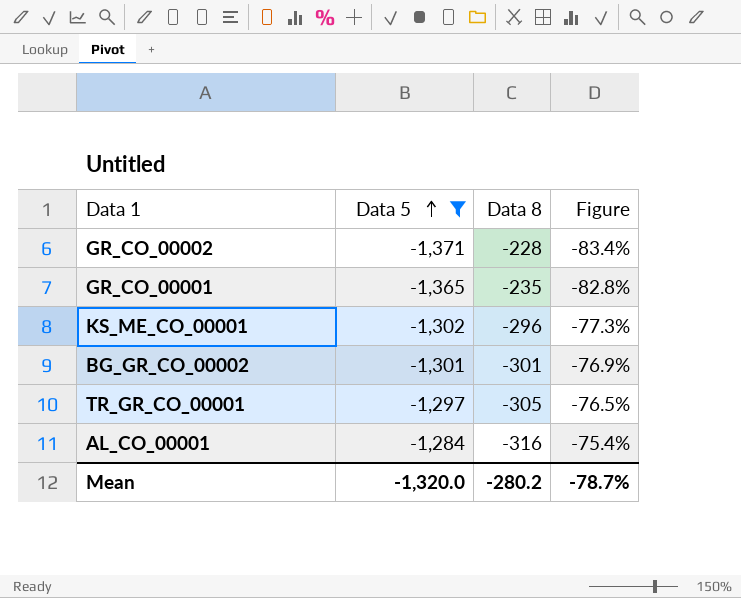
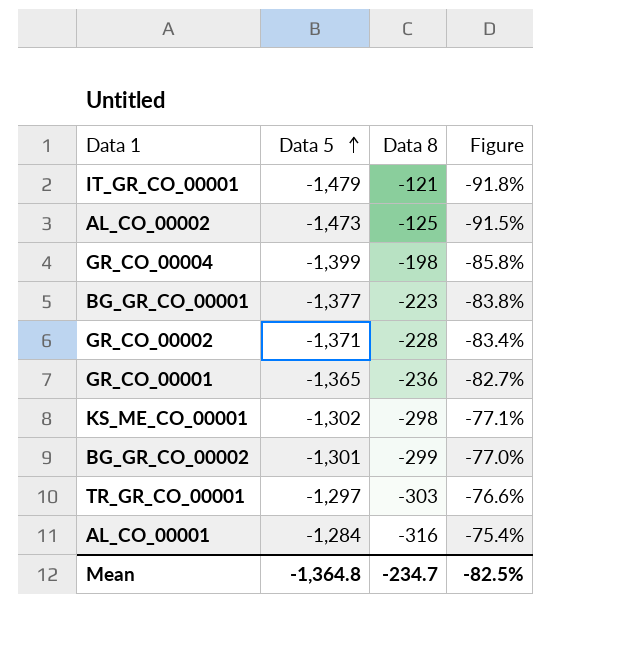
filter: Data 5 >= -1,371 -> none
GR_CO_00001 | Data 8: -235 -> -236
GR_CO_00001 | Figure: -82.8% -> -82.7%
KS_ME_CO_00001 | Data 8: -296 -> -298
KS_ME_CO_00001 | Figure: -77.3% -> -77.1%
BG_GR_CO_00002 | Data 8: -301 -> -299
BG_GR_CO_00002 | Figure: -76.9% -> -77.0%
TR_GR_CO_00001 | Data 8: -305 -> -303
TR_GR_CO_00001 | Figure: -76.5% -> -76.6%
Mean | Data 5: -1,320.0 -> -1,364.8
Mean | Data 8: -280.2 -> -234.7
Mean | Figure: -78.7% -> -82.5%

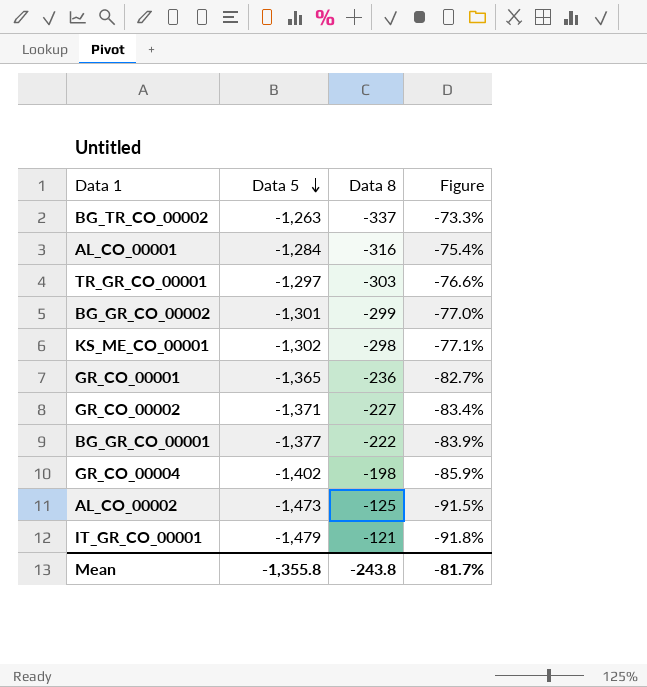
row order: Data 5 ascending -> Data 5 descending
row BG_TR_CO_00002: none -> -1,263 | -337 | -73.3%
GR_CO_00002 | Data 8: -228 -> -227
BG_GR_CO_00001 | Data 8: -223 -> -222
BG_GR_CO_00001 | Figure: -83.8% -> -83.9%
GR_CO_00004 | Data 5: -1,399 -> -1,402
GR_CO_00004 | Figure: -85.8% -> -85.9%
Mean | Data 5: -1,364.8 -> -1,355.8
Mean | Data 8: -234.7 -> -243.8
Mean | Figure: -82.5% -> -81.7%

